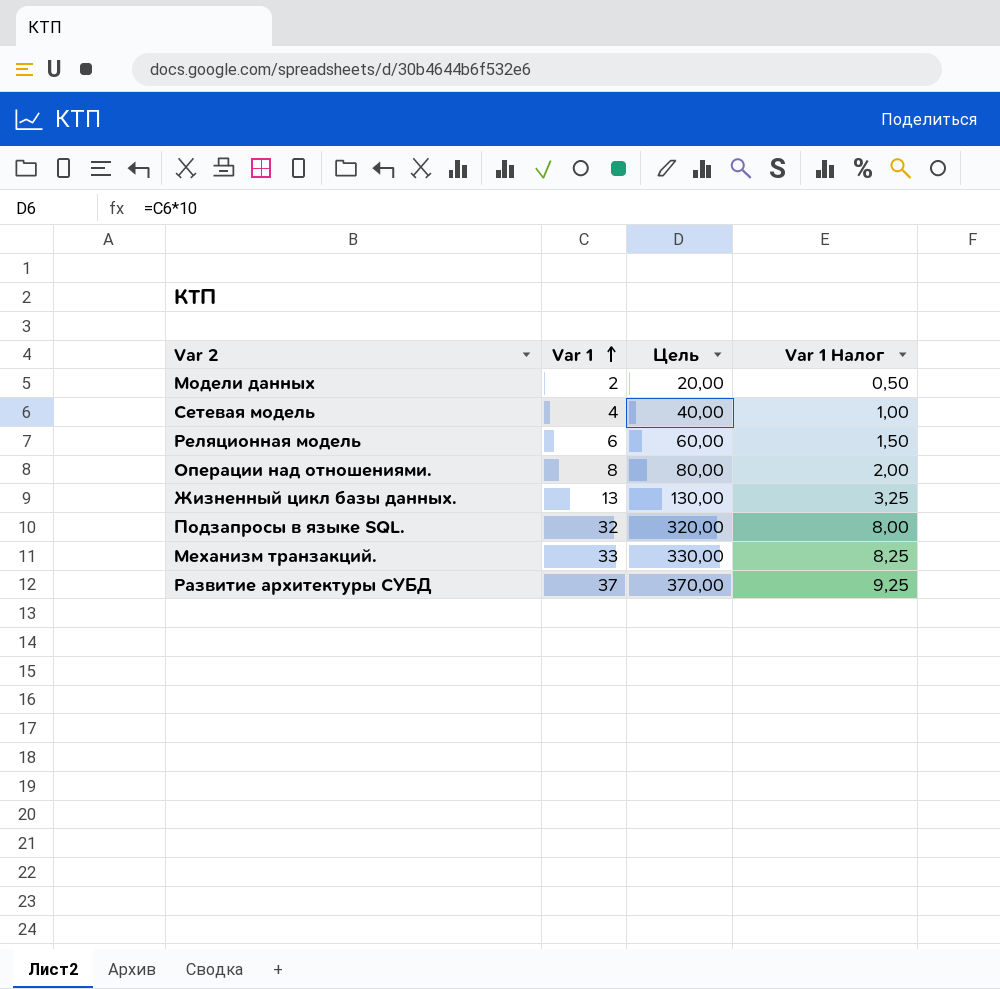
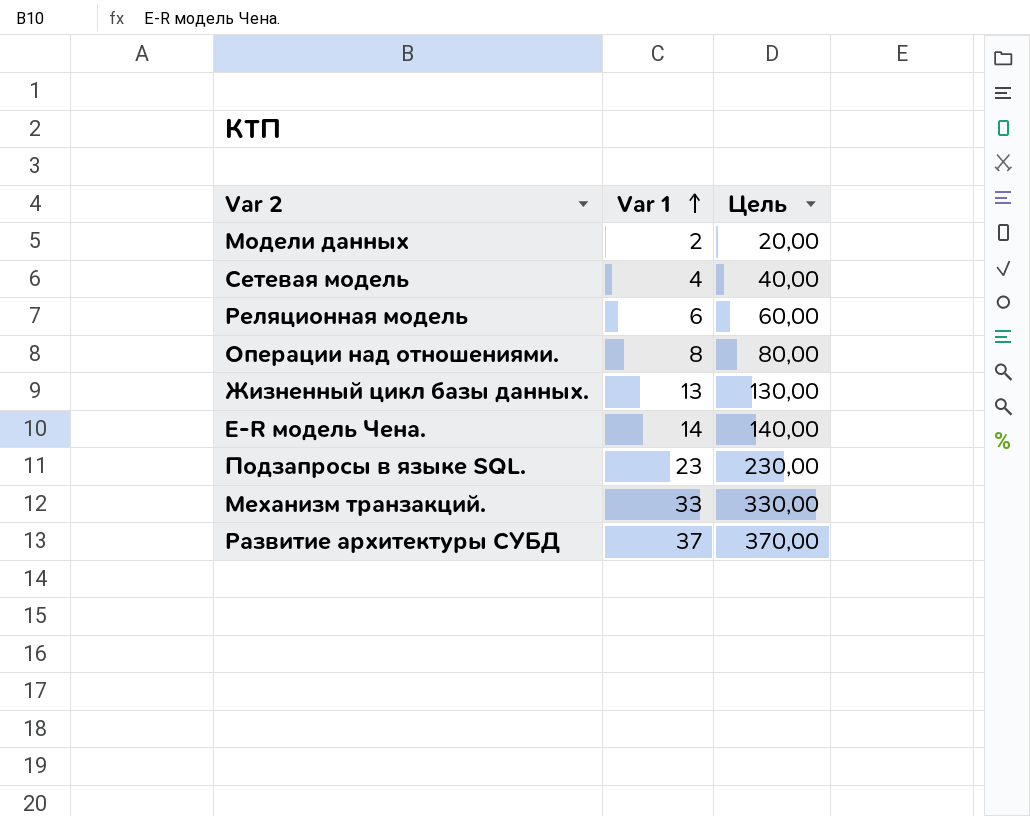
column Var 1 Налог | formula: [Var 1] * 0,25 -> none
row E-R модель Чена.: none -> 14 | 140,00
Подзапросы в языке SQL. | Var 1: 32 -> 23
Подзапросы в языке SQL. | Цель: 320,00 -> 230,00

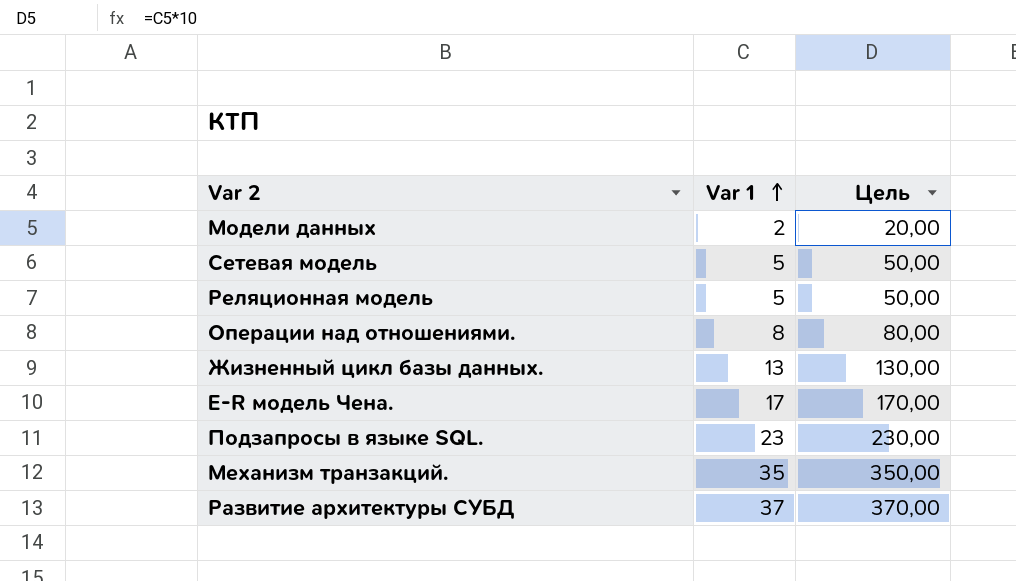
Сетевая модель | Var 1: 4 -> 5
Сетевая модель | Цель: 40,00 -> 50,00
Реляционная модель | Var 1: 6 -> 5
Реляционная модель | Цель: 60,00 -> 50,00
E-R модель Чена. | Var 1: 14 -> 17
E-R модель Чена. | Цель: 140,00 -> 170,00
Механизм транзакций. | Var 1: 33 -> 35
Механизм транзакций. | Цель: 330,00 -> 350,00

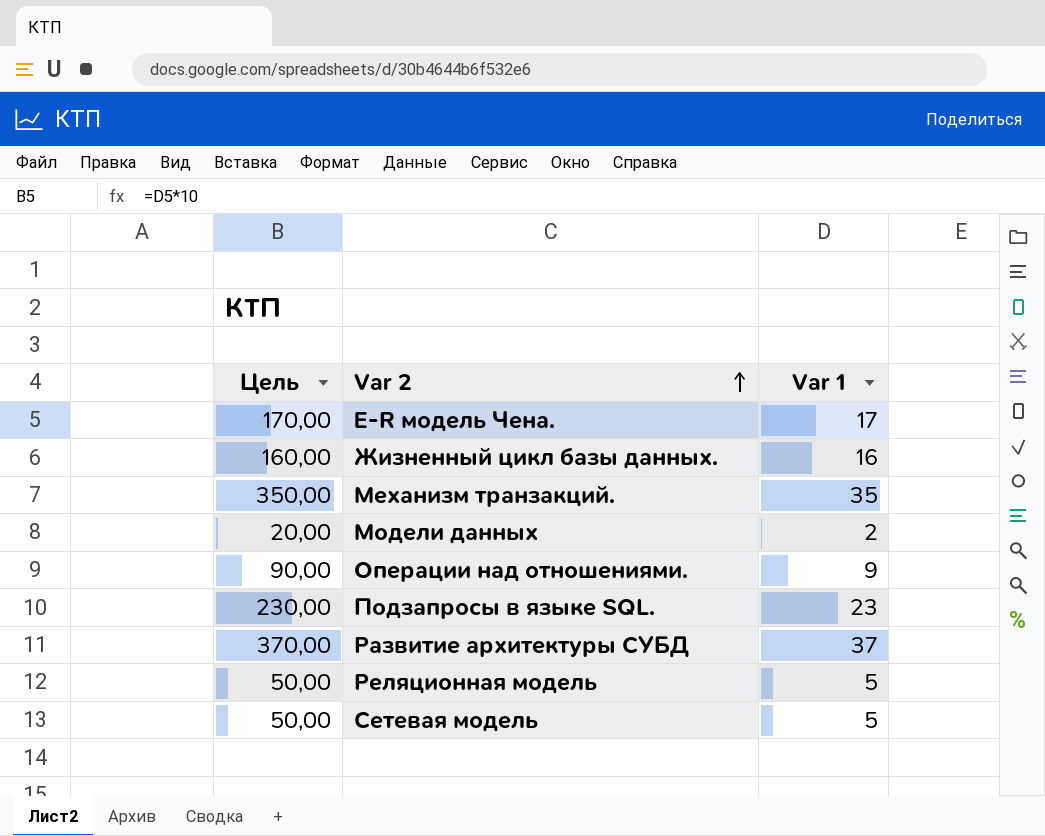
row order: Var 1 ascending -> Var 2 ascending
column Цель | position: 3 -> 1
Жизненный цикл базы данных. | Цель: 130,00 -> 160,00
Жизненный цикл базы данных. | Var 1: 13 -> 16
Операции над отношениями. | Цель: 80,00 -> 90,00
Операции над отношениями. | Var 1: 8 -> 9

